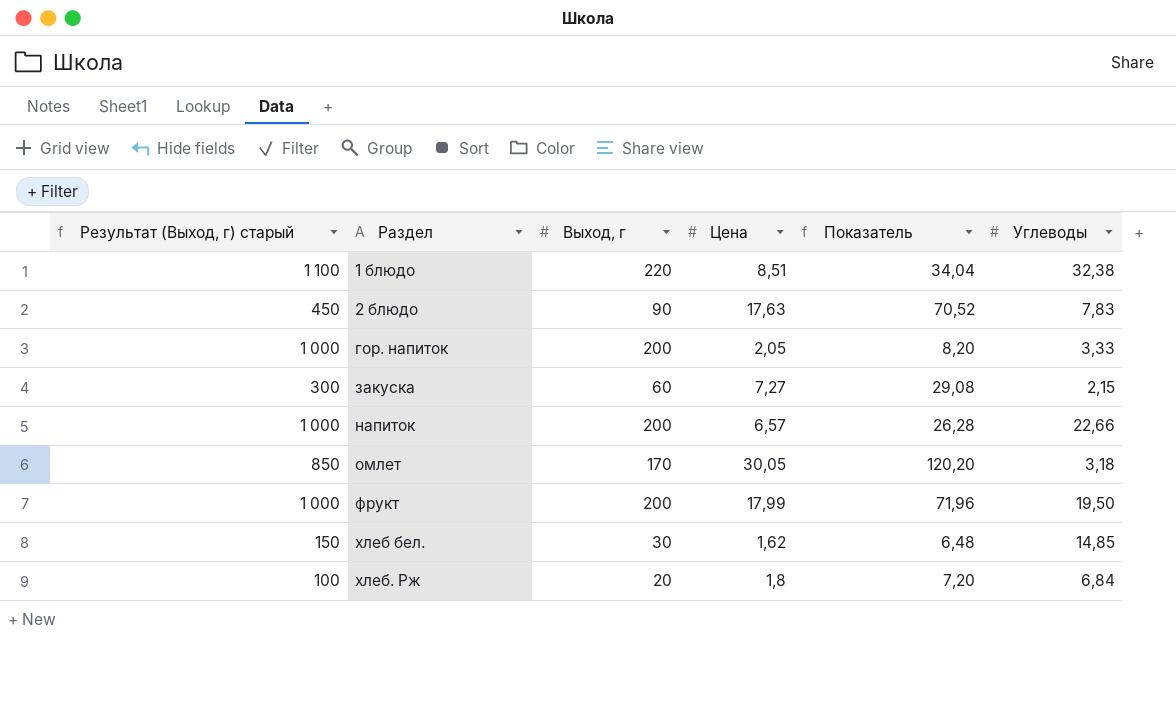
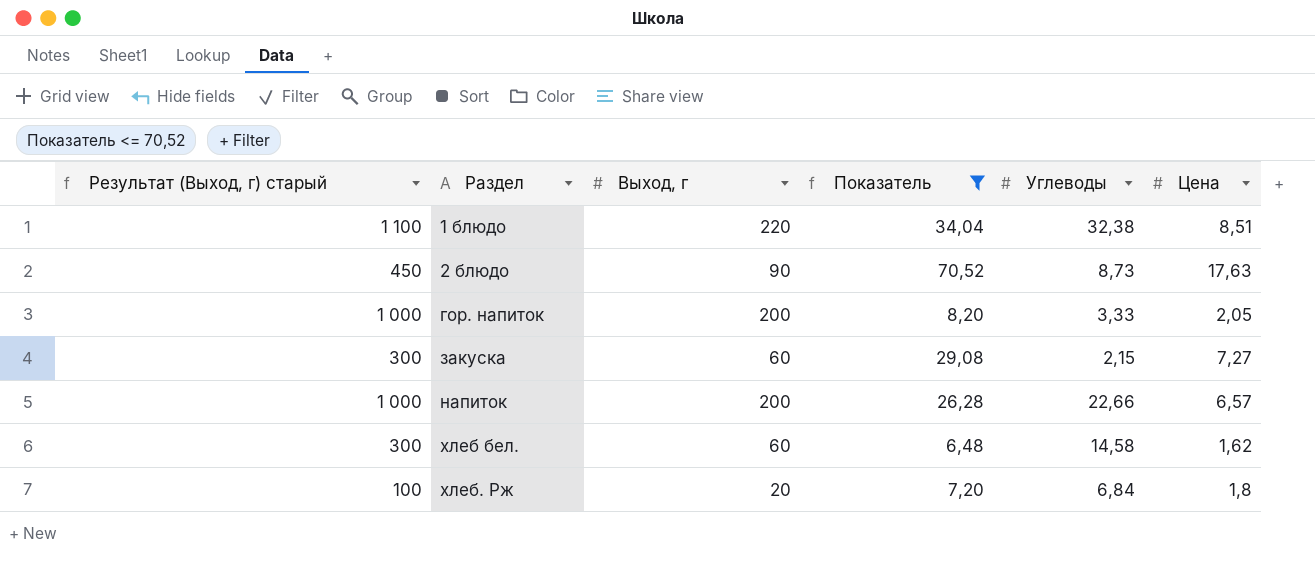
filter: none -> Показатель <= 70,52
column Цена | position: 4 -> 6
2 блюдо | Углеводы: 7,83 -> 8,73
хлеб бел. | Результат (Выход, г) старый: 150 -> 300
хлеб бел. | Выход, г: 30 -> 60
хлеб бел. | Углеводы: 14,85 -> 14,58

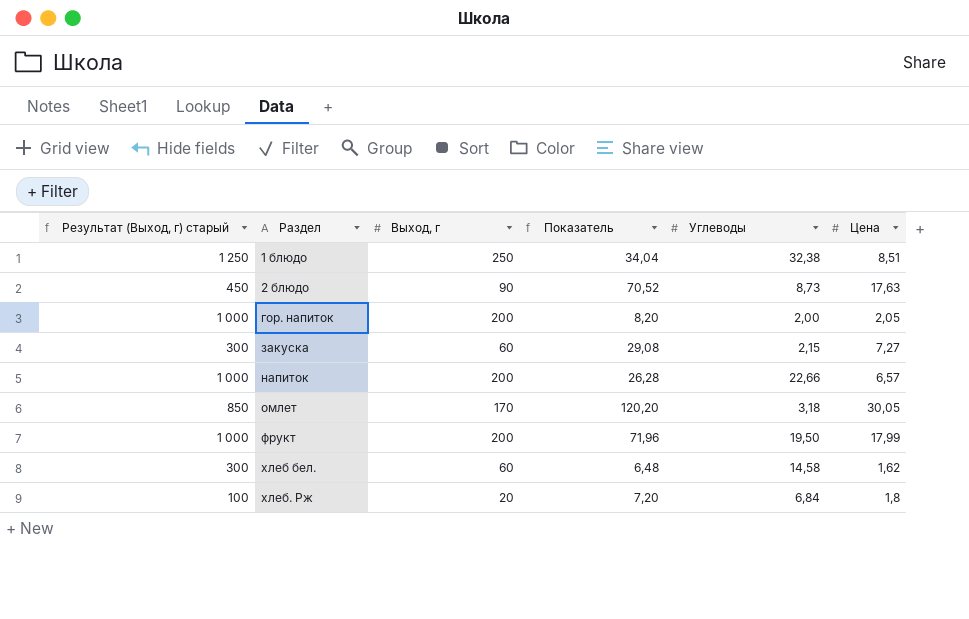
filter: Показатель <= 70,52 -> none
1 блюдо | Результат (Выход, г) старый: 1 100 -> 1 250
1 блюдо | Выход, г: 220 -> 250
гор. напиток | Углеводы: 3,33 -> 2,00

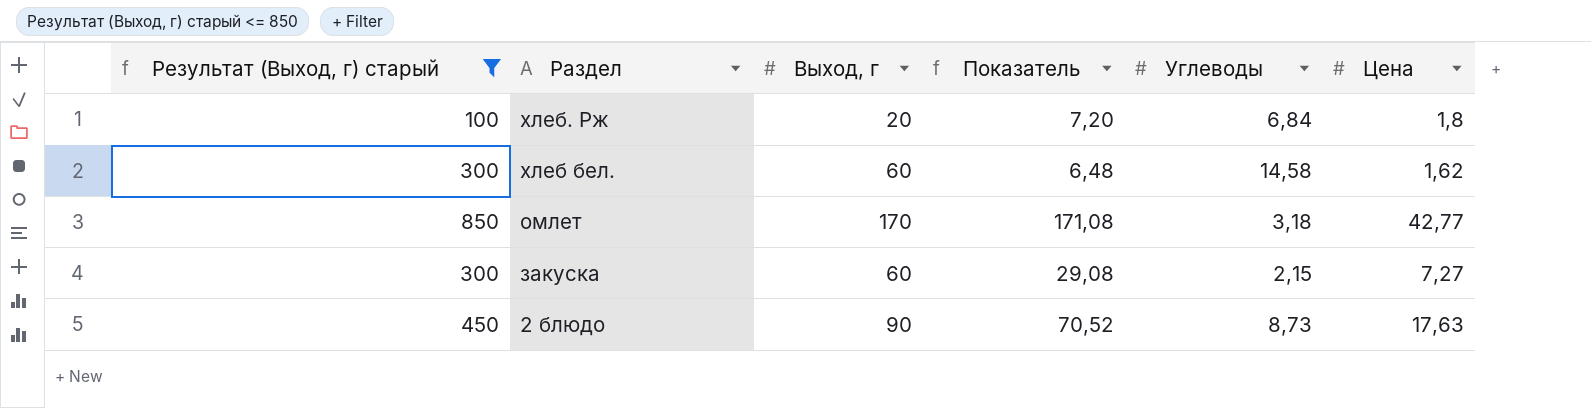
filter: none -> Результат (Выход, г) старый <= 850
row order: Раздел ascending -> Раздел descending
омлет | Показатель: 120,20 -> 171,08
омлет | Цена: 30,05 -> 42,77

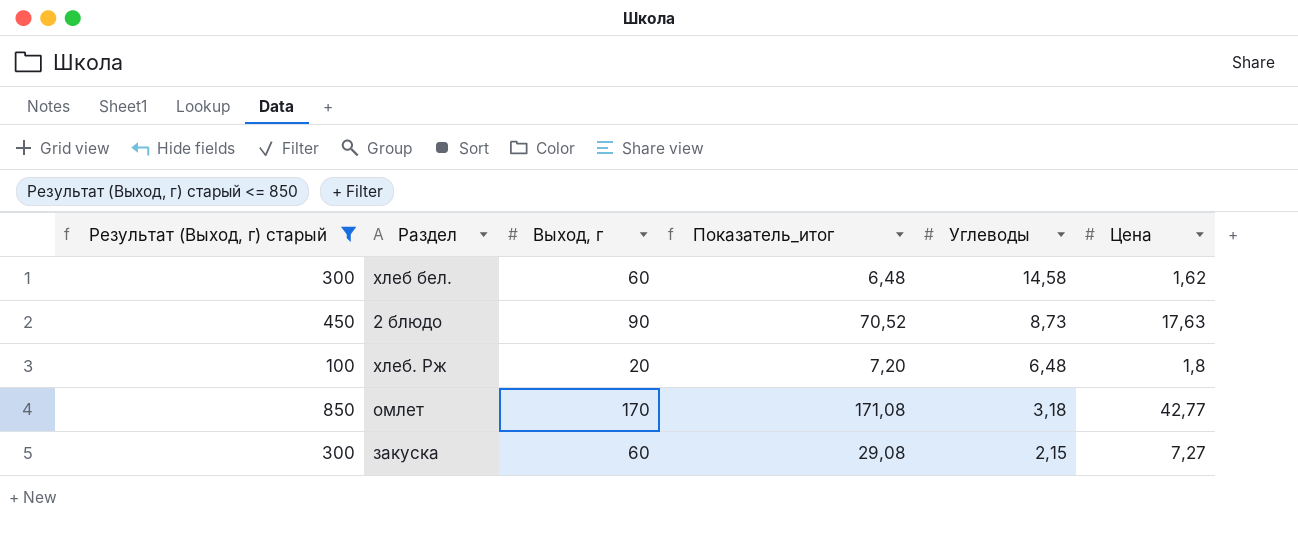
row order: Раздел descending -> Углеводы descending
column name: Показатель -> Показатель_итог
хлеб. Рж | Углеводы: 6,84 -> 6,48

